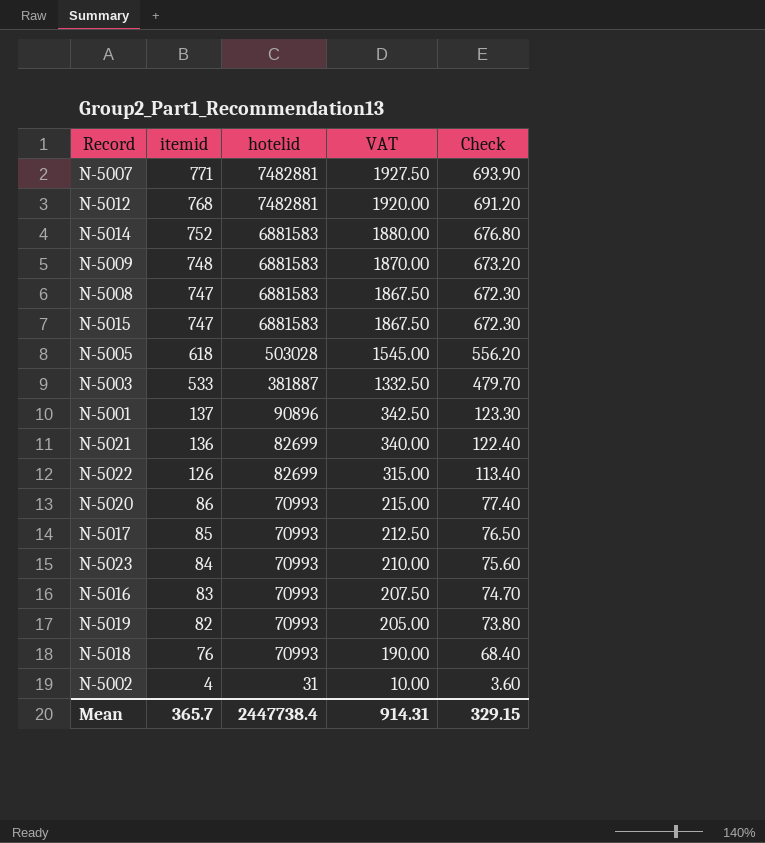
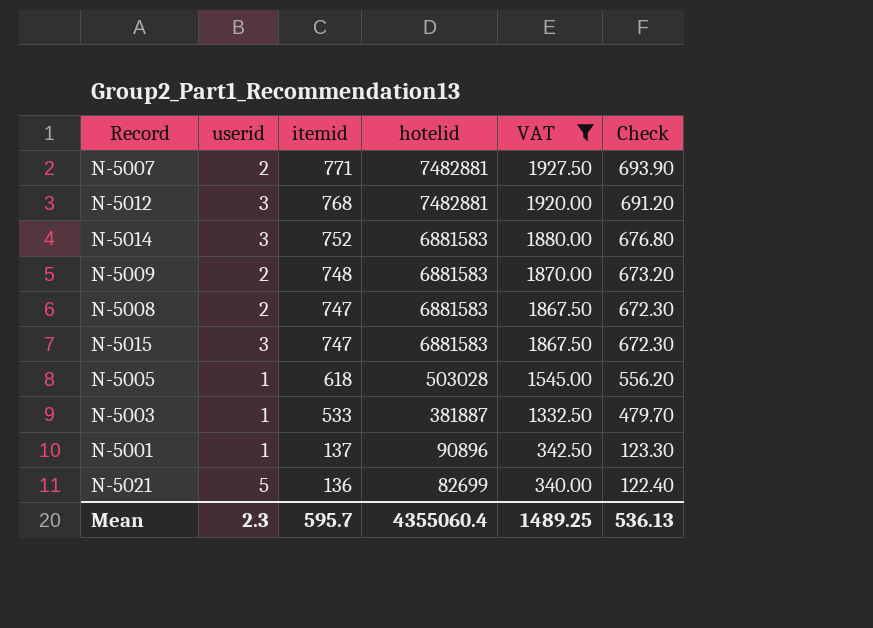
filter: none -> VAT >= 340.00
column userid | position: none -> 2
Mean | itemid: 365.7 -> 595.7
Mean | hotelid: 2447738.4 -> 4355060.4
Mean | VAT: 914.31 -> 1489.25
Mean | Check: 329.15 -> 536.13

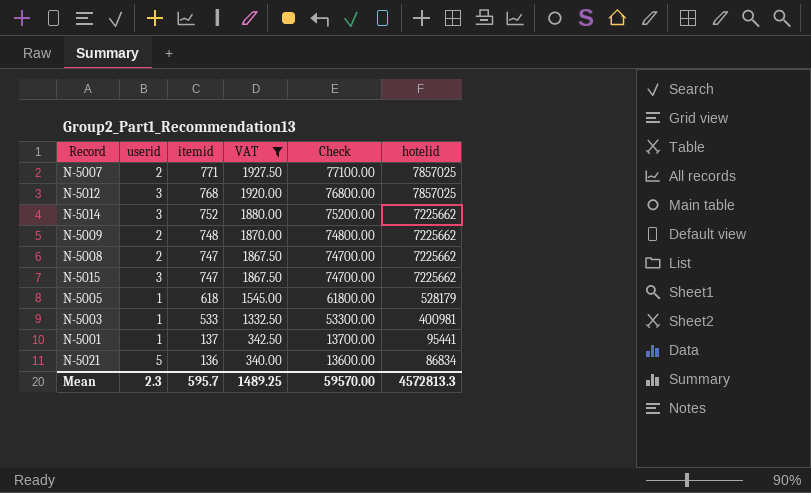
column Check | formula: [itemid] * 0.9 -> [itemid] * 100
column hotelid | position: 4 -> 6
N-5007 | hotelid: 7482881 -> 7857025
N-5012 | hotelid: 7482881 -> 7857025
N-5014 | hotelid: 6881583 -> 7225662
N-5009 | hotelid: 6881583 -> 7225662
N-5008 | hotelid: 6881583 -> 7225662
N-5015 | hotelid: 6881583 -> 7225662
N-5005 | hotelid: 503028 -> 528179
N-5003 | hotelid: 381887 -> 400981
N-5001 | hotelid: 90896 -> 95441
N-5021 | hotelid: 82699 -> 86834
Mean | Check: 536.13 -> 59570.00
Mean | hotelid: 4355060.4 -> 4572813.3

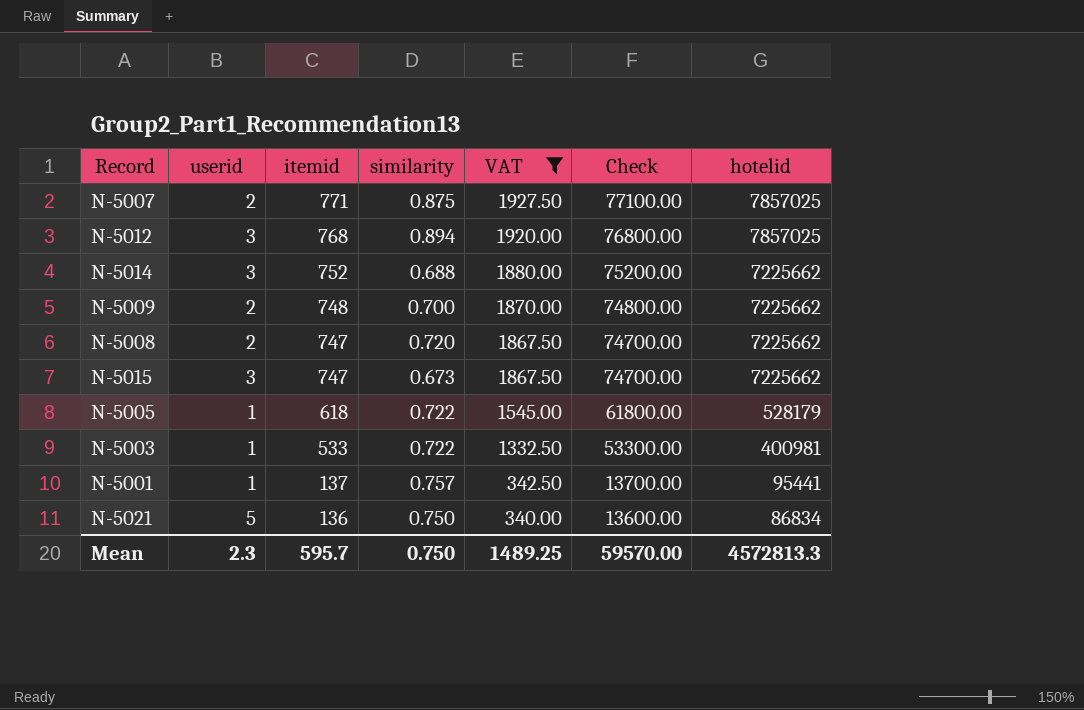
column similarity | position: none -> 4

